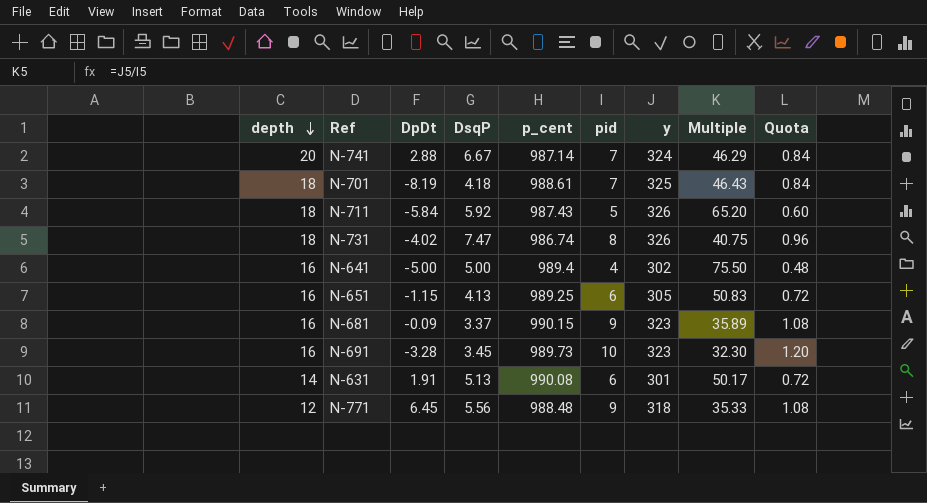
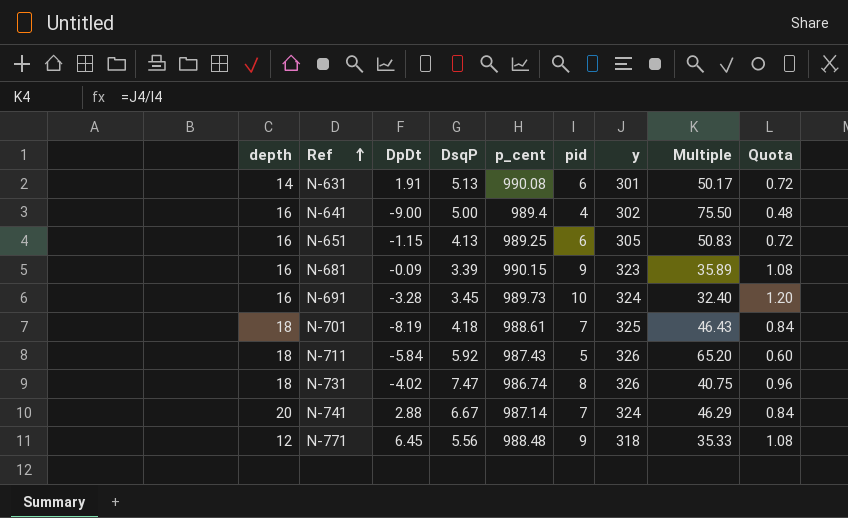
row order: depth descending -> Ref ascending
N-641 | DpDt: -5.00 -> -9.00
N-681 | DsqP: 3.37 -> 3.39
N-691 | y: 323 -> 324
N-691 | Multiple: 32.30 -> 32.40

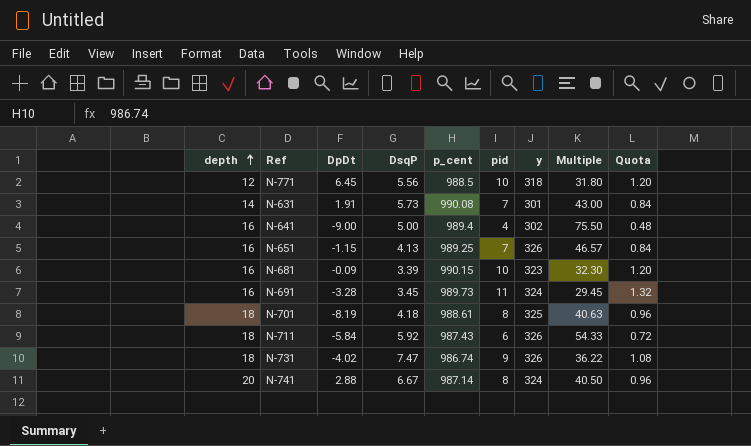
row order: Ref ascending -> depth ascending
N-771 | p_cent: 988.48 -> 988.5
N-771 | pid: 9 -> 10
N-771 | Multiple: 35.33 -> 31.80
N-771 | Quota: 1.08 -> 1.20
N-631 | DsqP: 5.13 -> 5.73
N-631 | pid: 6 -> 7
N-631 | Multiple: 50.17 -> 43.00
N-631 | Quota: 0.72 -> 0.84
N-651 | pid: 6 -> 7
N-651 | y: 305 -> 326
N-651 | Multiple: 50.83 -> 46.57
N-651 | Quota: 0.72 -> 0.84
N-681 | pid: 9 -> 10
N-681 | Multiple: 35.89 -> 32.30
N-681 | Quota: 1.08 -> 1.20
N-691 | pid: 10 -> 11
N-691 | Multiple: 32.40 -> 29.45
N-691 | Quota: 1.20 -> 1.32
N-701 | pid: 7 -> 8
N-701 | Multiple: 46.43 -> 40.63
N-701 | Quota: 0.84 -> 0.96
N-711 | pid: 5 -> 6
N-711 | Multiple: 65.20 -> 54.33
N-711 | Quota: 0.60 -> 0.72
N-731 | pid: 8 -> 9
N-731 | Multiple: 40.75 -> 36.22
N-731 | Quota: 0.96 -> 1.08
N-741 | pid: 7 -> 8
N-741 | Multiple: 46.29 -> 40.50
N-741 | Quota: 0.84 -> 0.96

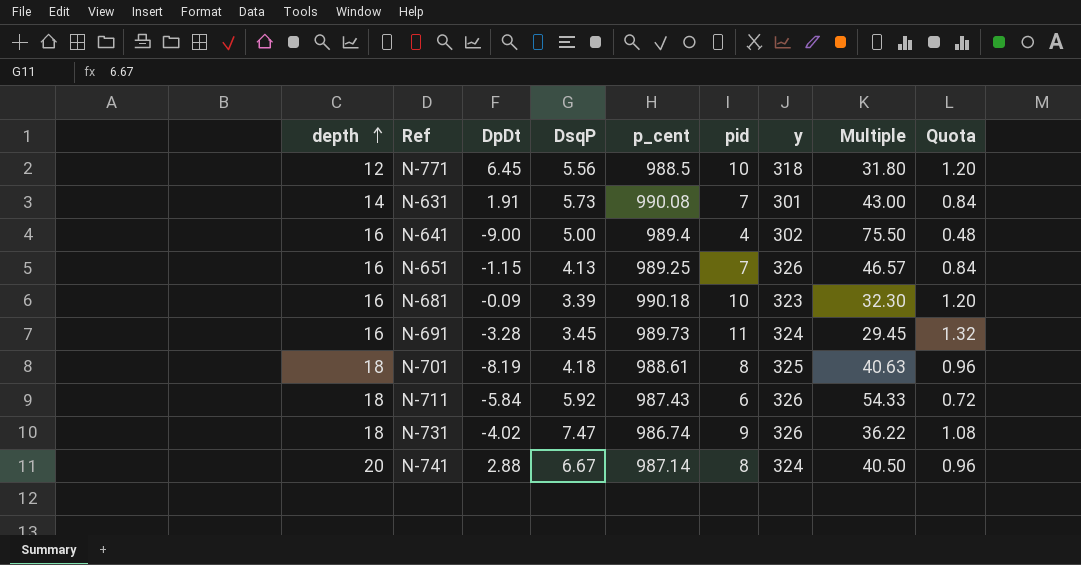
N-681 | p_cent: 990.15 -> 990.18

